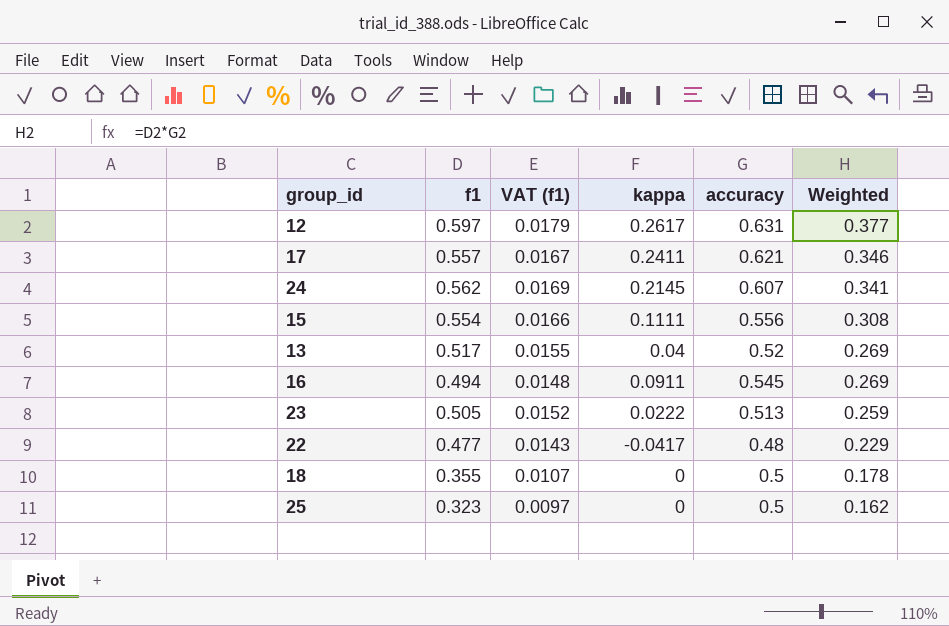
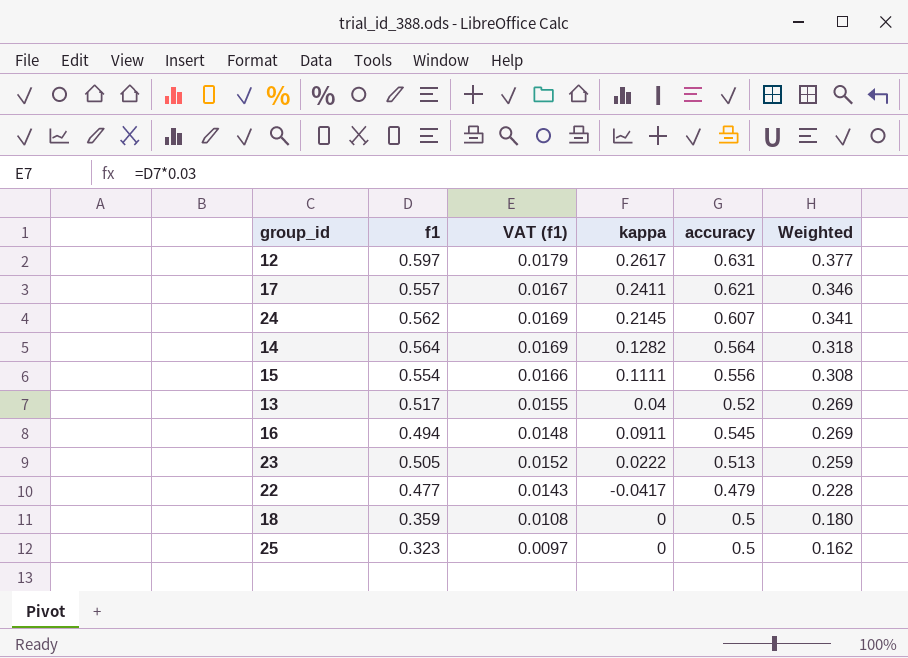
row 14: none -> 0.564 | 0.0169 | 0.1282 | 0.564 | 0.318
22 | accuracy: 0.48 -> 0.479
22 | Weighted: 0.229 -> 0.228
18 | f1: 0.355 -> 0.359
18 | VAT (f1): 0.0107 -> 0.0108
18 | Weighted: 0.178 -> 0.180

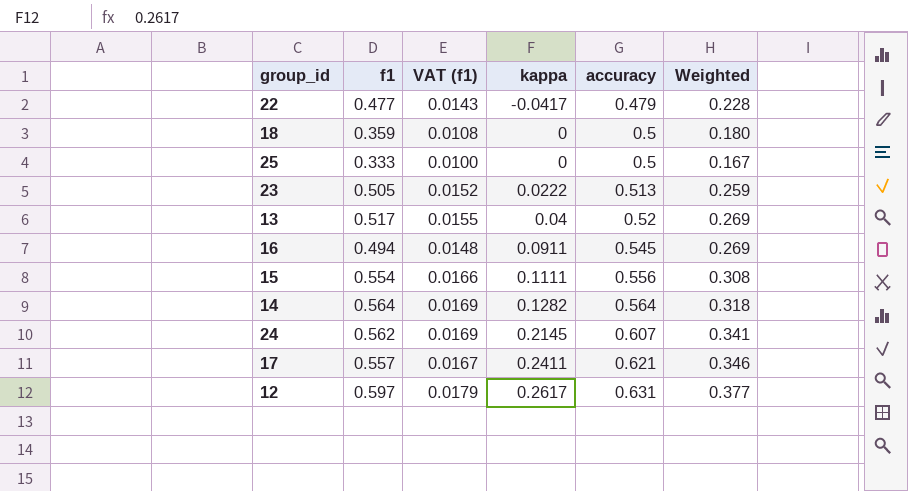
row order: Weighted descending -> kappa ascending
25 | f1: 0.323 -> 0.333
25 | VAT (f1): 0.0097 -> 0.0100
25 | Weighted: 0.162 -> 0.167

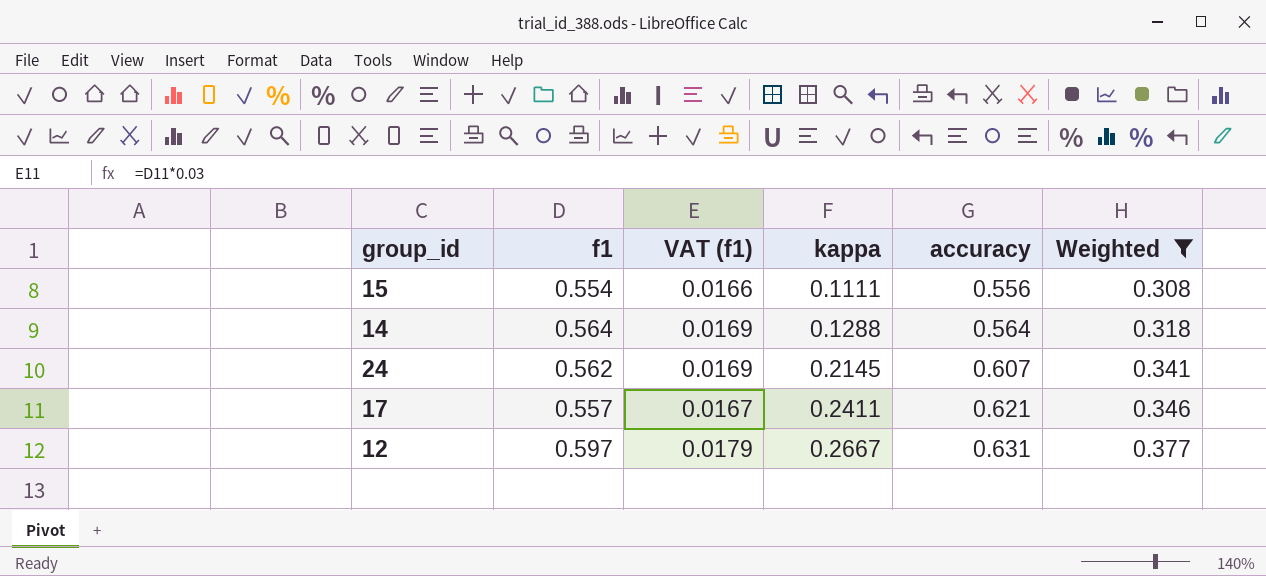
filter: none -> Weighted >= 0.308
14 | kappa: 0.1282 -> 0.1288
12 | kappa: 0.2617 -> 0.2667

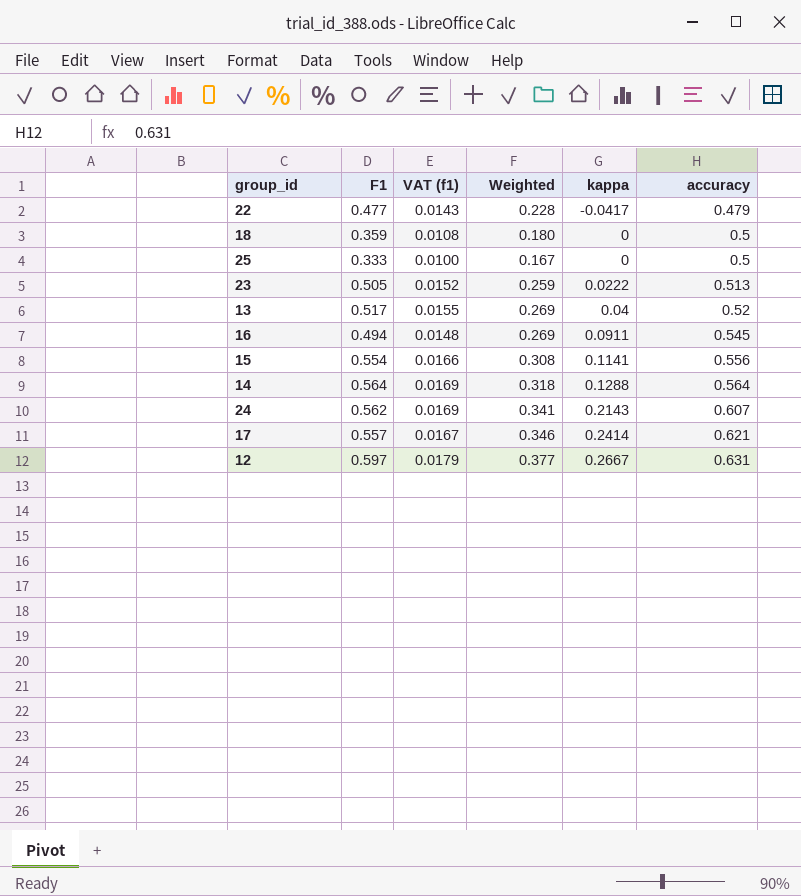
filter: Weighted >= 0.308 -> none
column name: f1 -> F1
column Weighted | position: 6 -> 4
15 | kappa: 0.1111 -> 0.1141
24 | kappa: 0.2145 -> 0.2143
17 | kappa: 0.2411 -> 0.2414

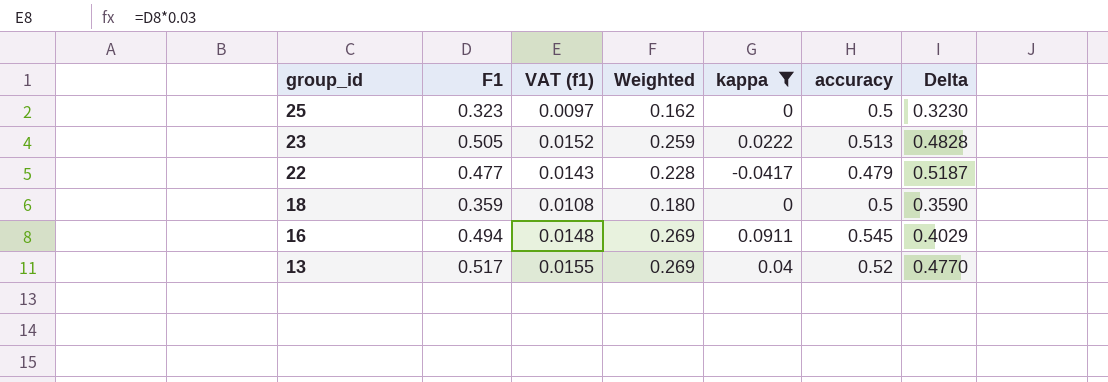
filter: none -> kappa <= 0.0911
row order: kappa ascending -> group_id descending
column Delta | formula: none -> [F1] - [kappa]
25 | F1: 0.333 -> 0.323
25 | VAT (f1): 0.0100 -> 0.0097
25 | Weighted: 0.167 -> 0.162

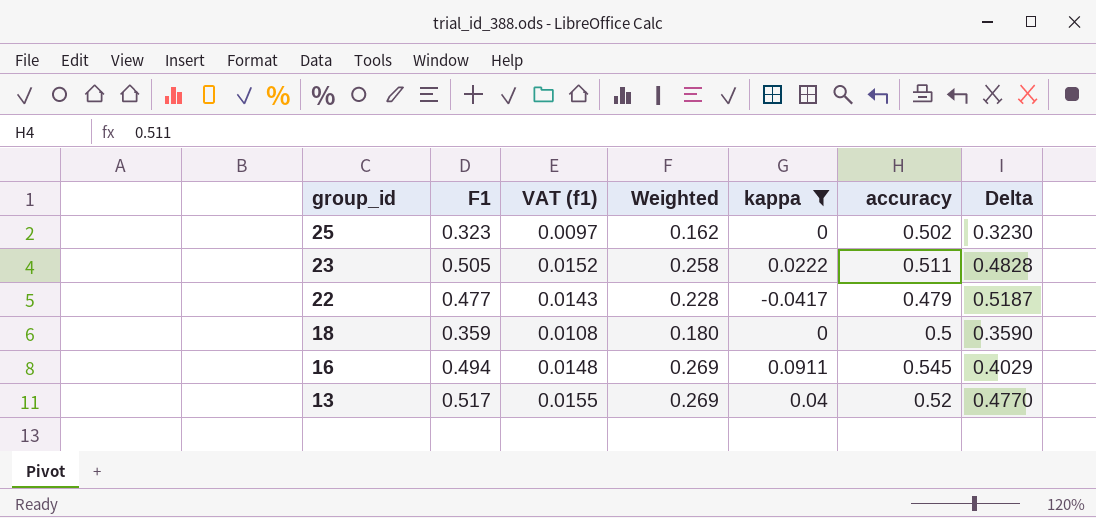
25 | accuracy: 0.5 -> 0.502
23 | Weighted: 0.259 -> 0.258
23 | accuracy: 0.513 -> 0.511

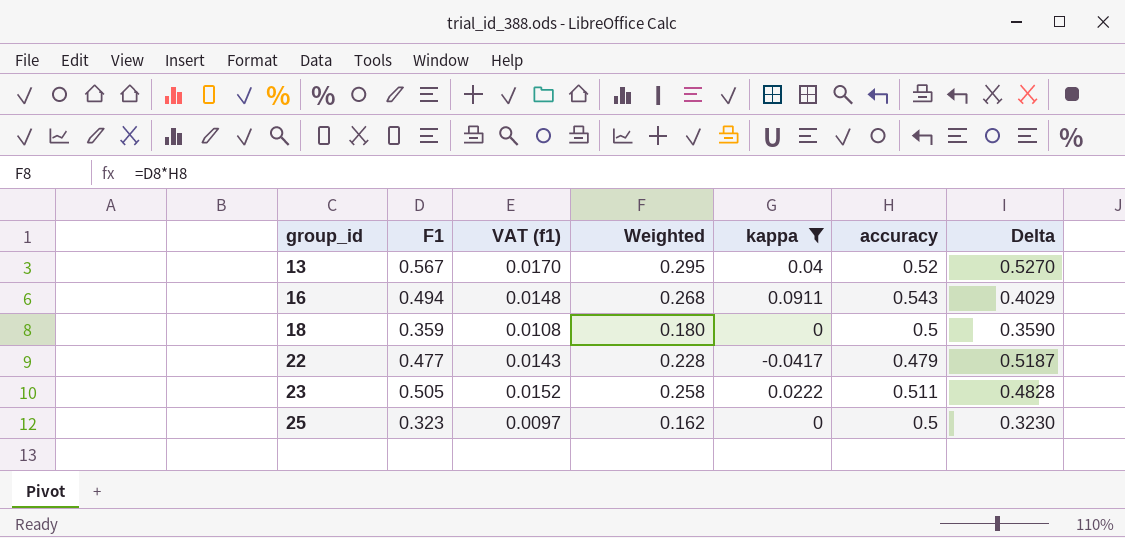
row order: group_id descending -> group_id ascending
13 | F1: 0.517 -> 0.567
13 | VAT (f1): 0.0155 -> 0.0170
13 | Weighted: 0.269 -> 0.295
13 | Delta: 0.4770 -> 0.5270
16 | Weighted: 0.269 -> 0.268
16 | accuracy: 0.545 -> 0.543
25 | accuracy: 0.502 -> 0.5

